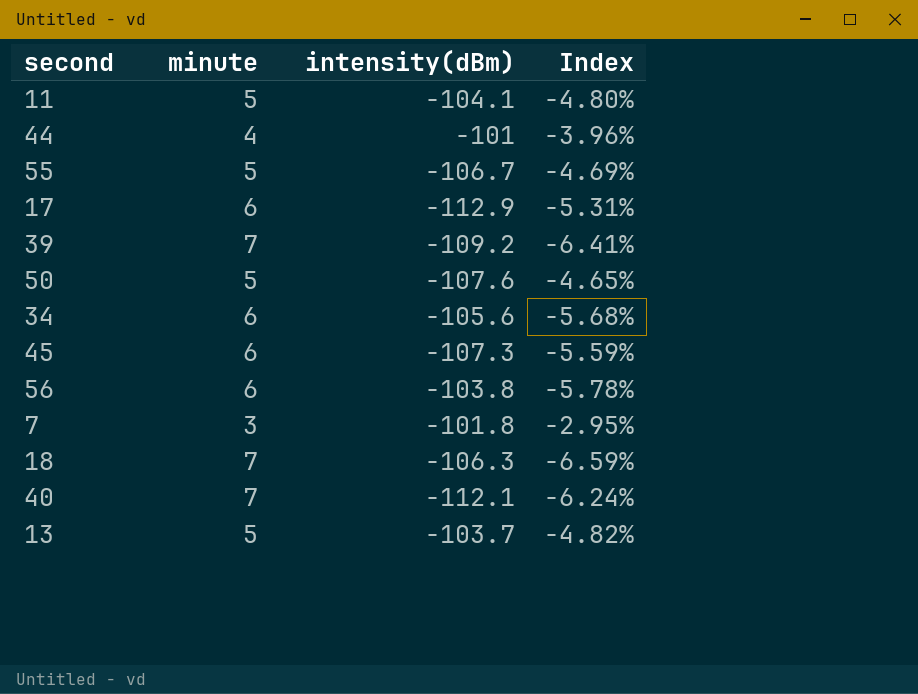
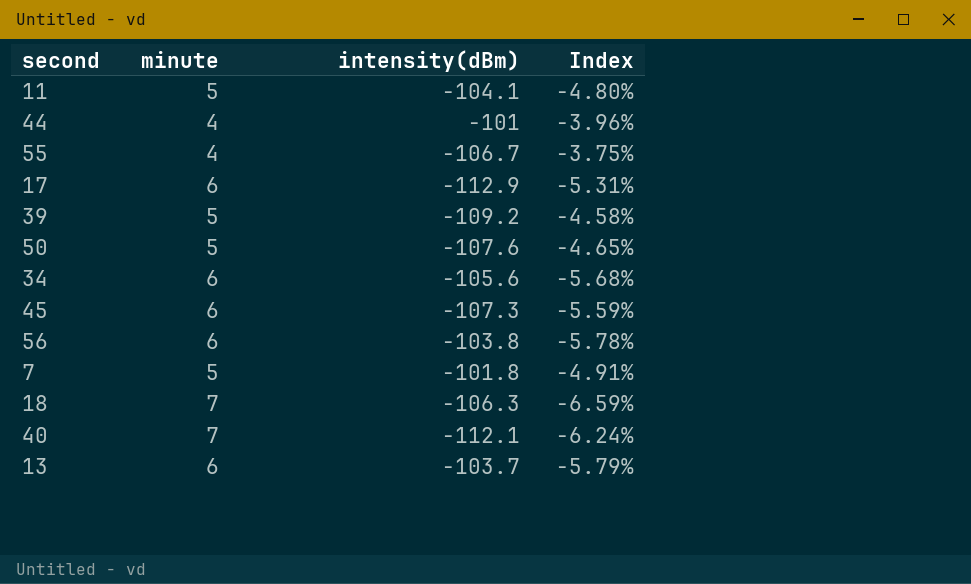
55 | minute: 5 -> 4
55 | Index: -4.69% -> -3.75%
39 | minute: 7 -> 5
39 | Index: -6.41% -> -4.58%
7 | minute: 3 -> 5
7 | Index: -2.95% -> -4.91%
13 | minute: 5 -> 6
13 | Index: -4.82% -> -5.79%

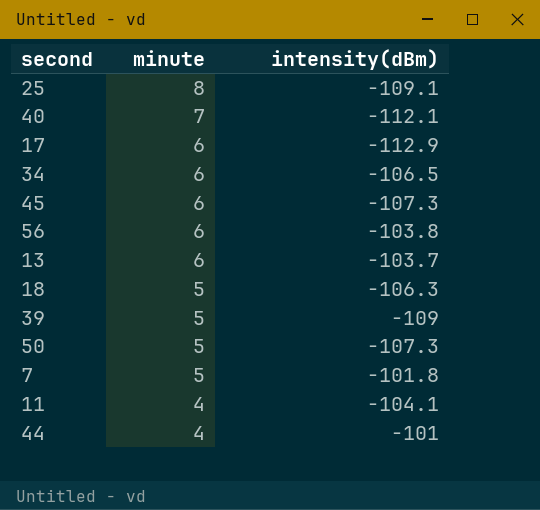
row order: none -> minute descending
column Index | formula: [minute] / [intensity(dBm)] -> none
row 55: 4 | -106.7 | -3.75% -> none
row 25: none -> 8 | -109.1
34 | intensity(dBm): -105.6 -> -106.5
18 | minute: 7 -> 5
39 | intensity(dBm): -109.2 -> -109
50 | intensity(dBm): -107.6 -> -107.3
11 | minute: 5 -> 4

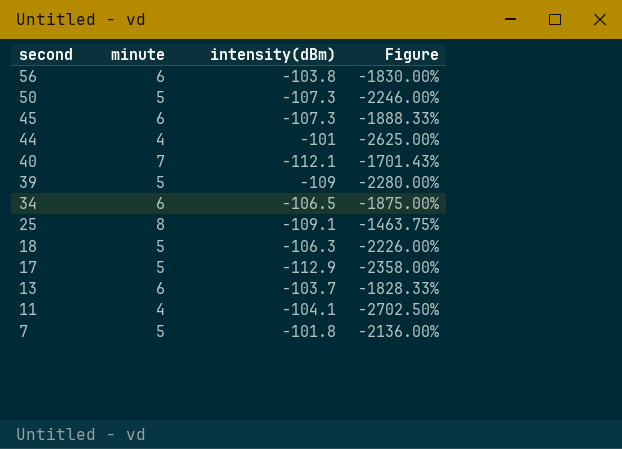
row order: minute descending -> second descending
column Figure | formula: none -> ([intensity(dBm)] - [minute]) / [minute]
17 | minute: 6 -> 5

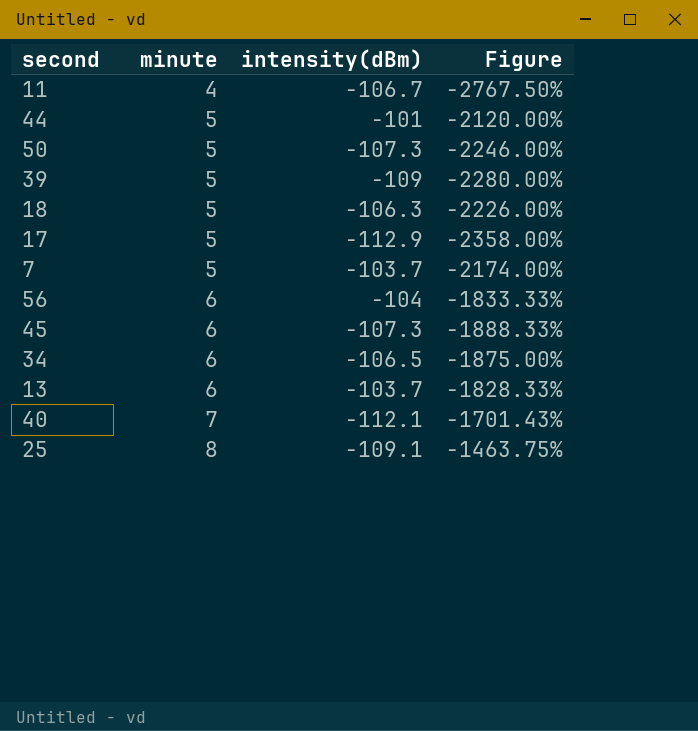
row order: second descending -> minute ascending
11 | intensity(dBm): -104.1 -> -106.7
11 | Figure: -2702.50% -> -2767.50%
44 | minute: 4 -> 5
44 | Figure: -2625.00% -> -2120.00%
7 | intensity(dBm): -101.8 -> -103.7
7 | Figure: -2136.00% -> -2174.00%
56 | intensity(dBm): -103.8 -> -104
56 | Figure: -1830.00% -> -1833.33%

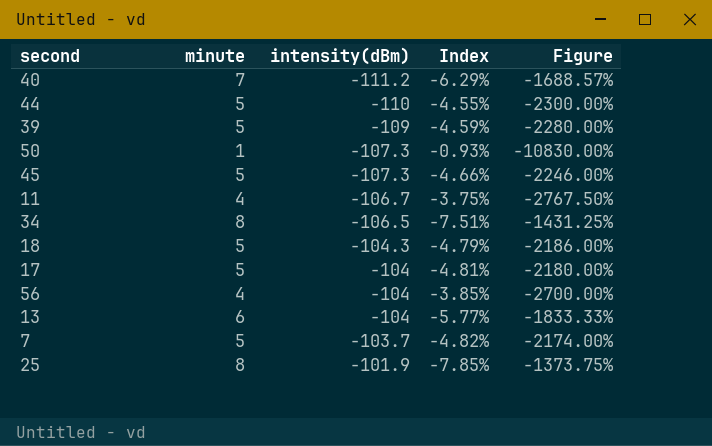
row order: minute ascending -> intensity(dBm) ascending
column Index | formula: none -> [minute] / [intensity(dBm)]
40 | intensity(dBm): -112.1 -> -111.2
40 | Figure: -1701.43% -> -1688.57%
44 | intensity(dBm): -101 -> -110
44 | Figure: -2120.00% -> -2300.00%
50 | minute: 5 -> 1
50 | Figure: -2246.00% -> -10830.00%
45 | minute: 6 -> 5
45 | Figure: -1888.33% -> -2246.00%
34 | minute: 6 -> 8
34 | Figure: -1875.00% -> -1431.25%
18 | intensity(dBm): -106.3 -> -104.3
18 | Figure: -2226.00% -> -2186.00%
17 | intensity(dBm): -112.9 -> -104
17 | Figure: -2358.00% -> -2180.00%
56 | minute: 6 -> 4
56 | Figure: -1833.33% -> -2700.00%
13 | intensity(dBm): -103.7 -> -104
13 | Figure: -1828.33% -> -1833.33%
25 | intensity(dBm): -109.1 -> -101.9
25 | Figure: -1463.75% -> -1373.75%

